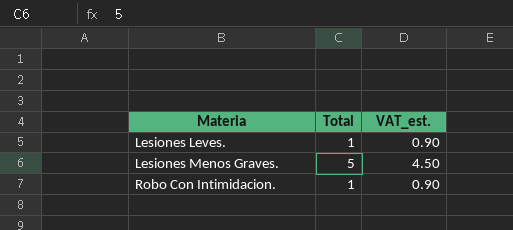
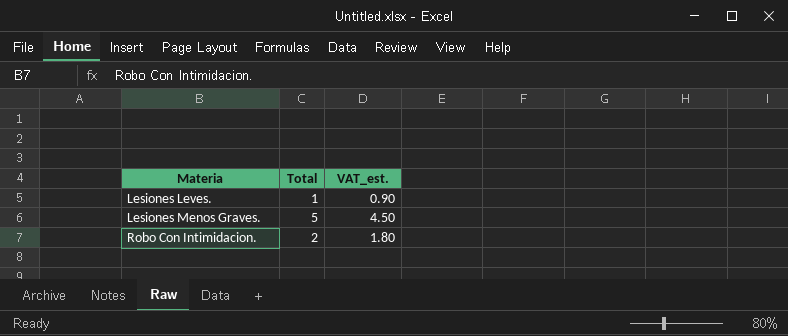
Robo Con Intimidacion. | Total: 1 -> 2
Robo Con Intimidacion. | VAT_est.: 0.90 -> 1.80

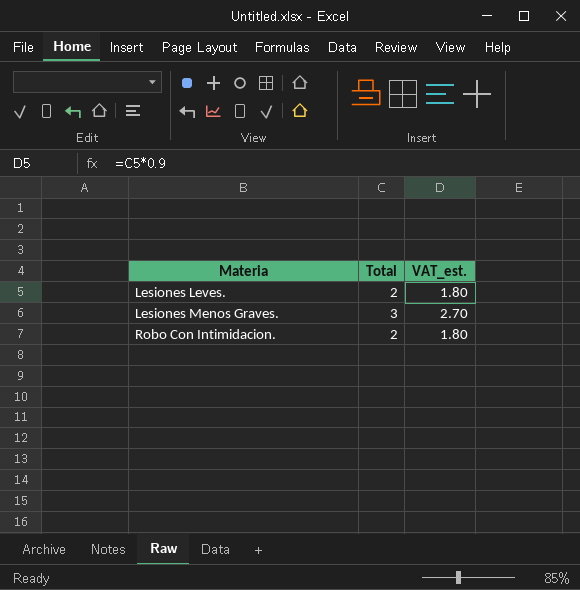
Lesiones Leves. | Total: 1 -> 2
Lesiones Leves. | VAT_est.: 0.90 -> 1.80
Lesiones Menos Graves. | Total: 5 -> 3
Lesiones Menos Graves. | VAT_est.: 4.50 -> 2.70

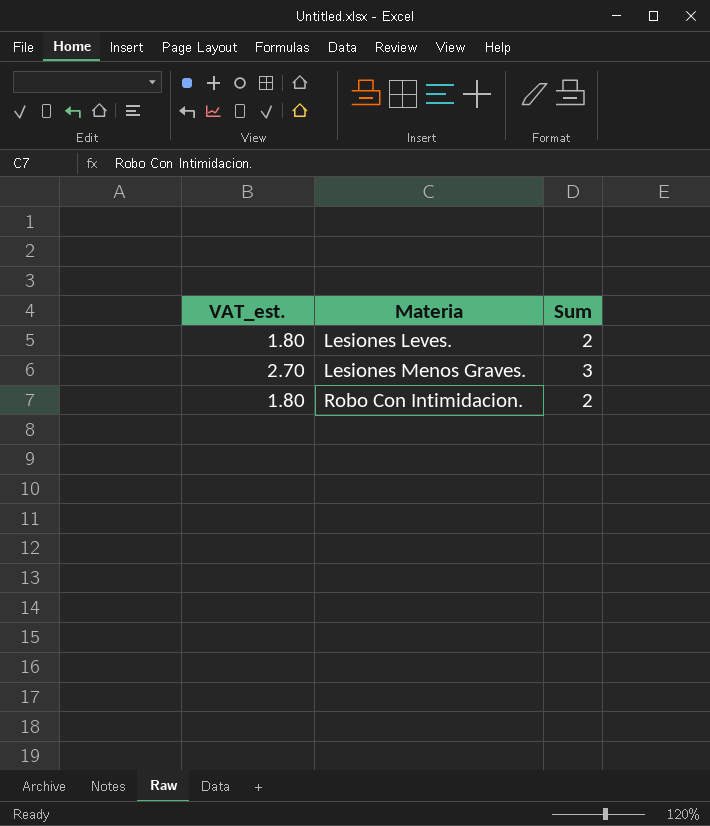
column VAT_est. | position: 3 -> 1
column name: Total -> Sum

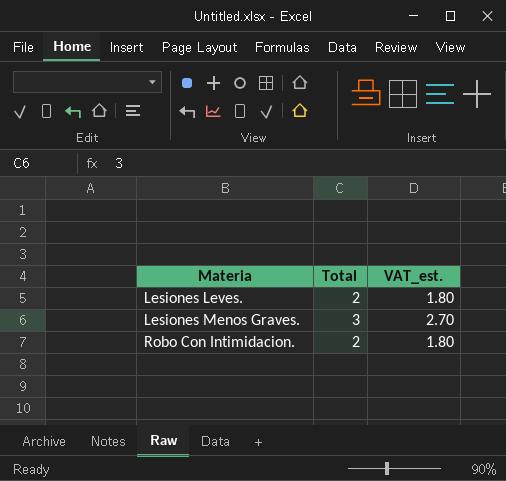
column name: Sum -> Total
column VAT_est. | position: 1 -> 3

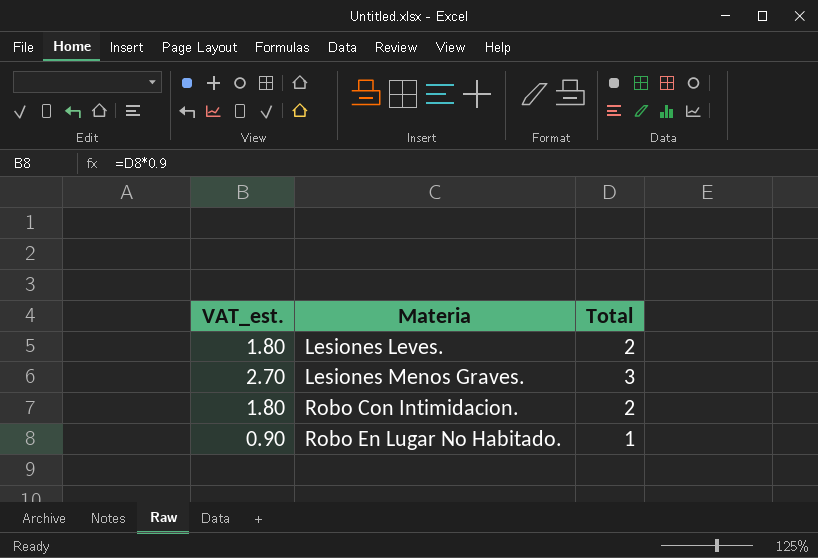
column VAT_est. | position: 3 -> 1
row Robo En Lugar No Habitado.: none -> 0.90 | 1

